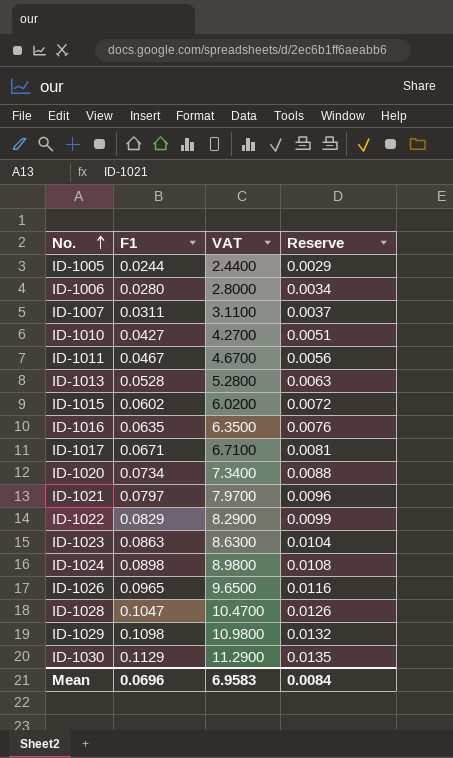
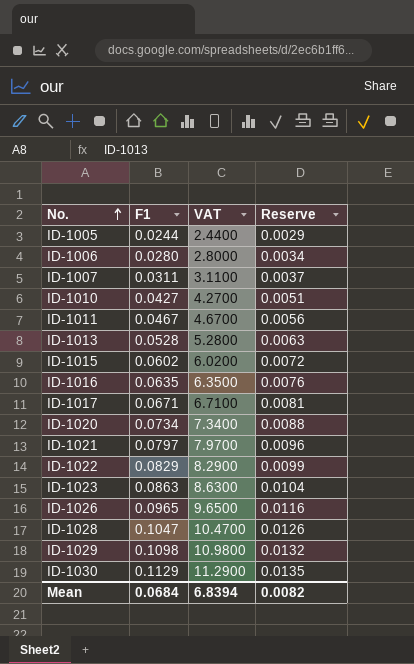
row ID-1024: 0.0898 | 8.9800 | 0.0108 -> none
Mean | F1: 0.0696 -> 0.0684
Mean | VAT: 6.9583 -> 6.8394
Mean | Reserve: 0.0084 -> 0.0082

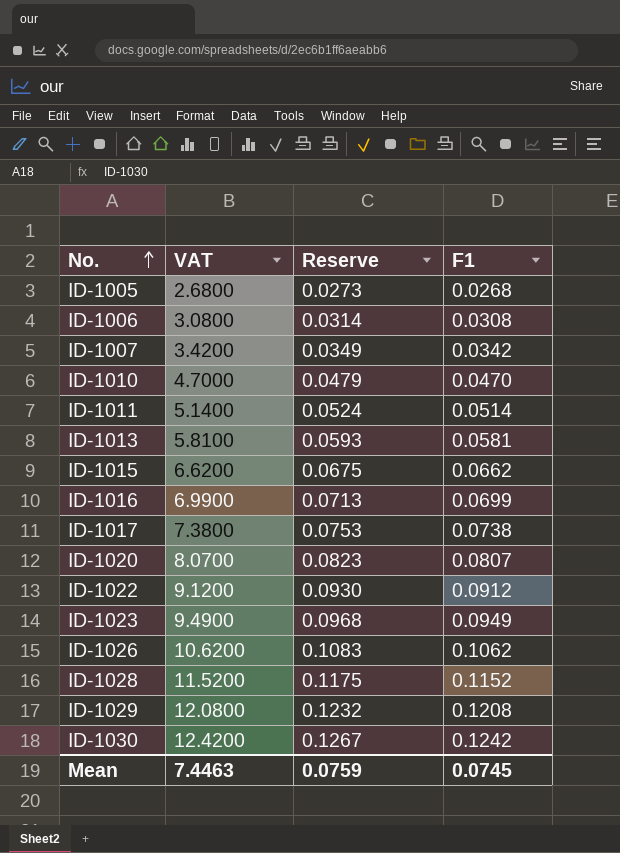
column Reserve | formula: [F1] * 0.12 -> [F1] * 1.02
column F1 | position: 2 -> 4
row ID-1021: 0.0797 | 7.9700 | 0.0096 -> none
ID-1005 | VAT: 2.4400 -> 2.6800
ID-1005 | F1: 0.0244 -> 0.0268
ID-1006 | VAT: 2.8000 -> 3.0800
ID-1006 | F1: 0.0280 -> 0.0308
ID-1007 | VAT: 3.1100 -> 3.4200
ID-1007 | F1: 0.0311 -> 0.0342
ID-1010 | VAT: 4.2700 -> 4.7000
ID-1010 | F1: 0.0427 -> 0.0470
ID-1011 | VAT: 4.6700 -> 5.1400
ID-1011 | F1: 0.0467 -> 0.0514
ID-1013 | VAT: 5.2800 -> 5.8100
ID-1013 | F1: 0.0528 -> 0.0581
ID-1015 | VAT: 6.0200 -> 6.6200
ID-1015 | F1: 0.0602 -> 0.0662
ID-1016 | VAT: 6.3500 -> 6.9900
ID-1016 | F1: 0.0635 -> 0.0699
ID-1017 | VAT: 6.7100 -> 7.3800
ID-1017 | F1: 0.0671 -> 0.0738
ID-1020 | VAT: 7.3400 -> 8.0700
ID-1020 | F1: 0.0734 -> 0.0807
ID-1022 | VAT: 8.2900 -> 9.1200
ID-1022 | F1: 0.0829 -> 0.0912
ID-1023 | VAT: 8.6300 -> 9.4900
ID-1023 | F1: 0.0863 -> 0.0949
ID-1026 | VAT: 9.6500 -> 10.6200
ID-1026 | F1: 0.0965 -> 0.1062
ID-1028 | VAT: 10.4700 -> 11.5200
ID-1028 | F1: 0.1047 -> 0.1152
ID-1029 | VAT: 10.9800 -> 12.0800
ID-1029 | F1: 0.1098 -> 0.1208
ID-1030 | VAT: 11.2900 -> 12.4200
ID-1030 | F1: 0.1129 -> 0.1242
Mean | VAT: 6.8394 -> 7.4463
Mean | Reserve: 0.0082 -> 0.0759
Mean | F1: 0.0684 -> 0.0745

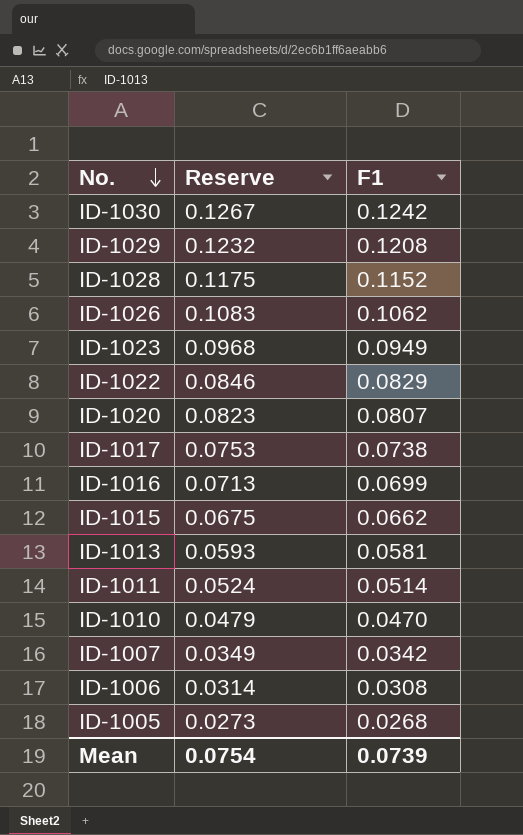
row order: No. ascending -> No. descending
column VAT | formula: [F1] * 100 -> none
ID-1022 | Reserve: 0.0930 -> 0.0846
ID-1022 | F1: 0.0912 -> 0.0829
Mean | Reserve: 0.0759 -> 0.0754
Mean | F1: 0.0745 -> 0.0739

